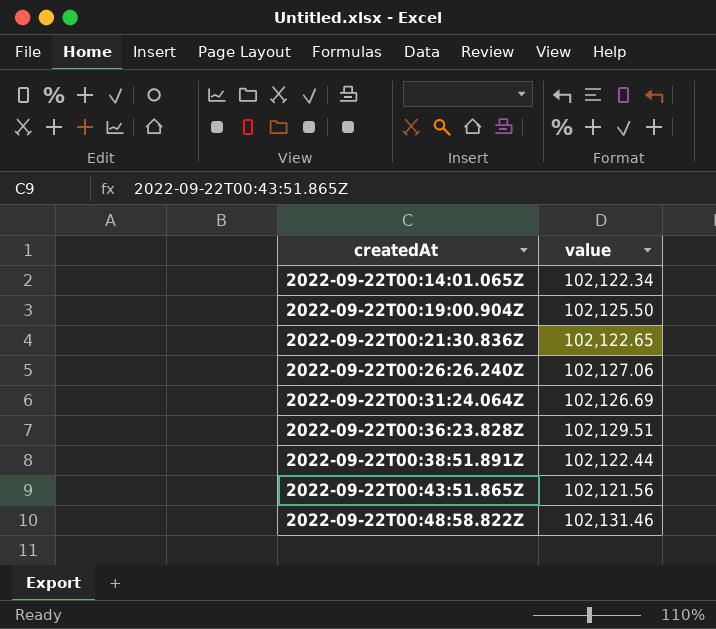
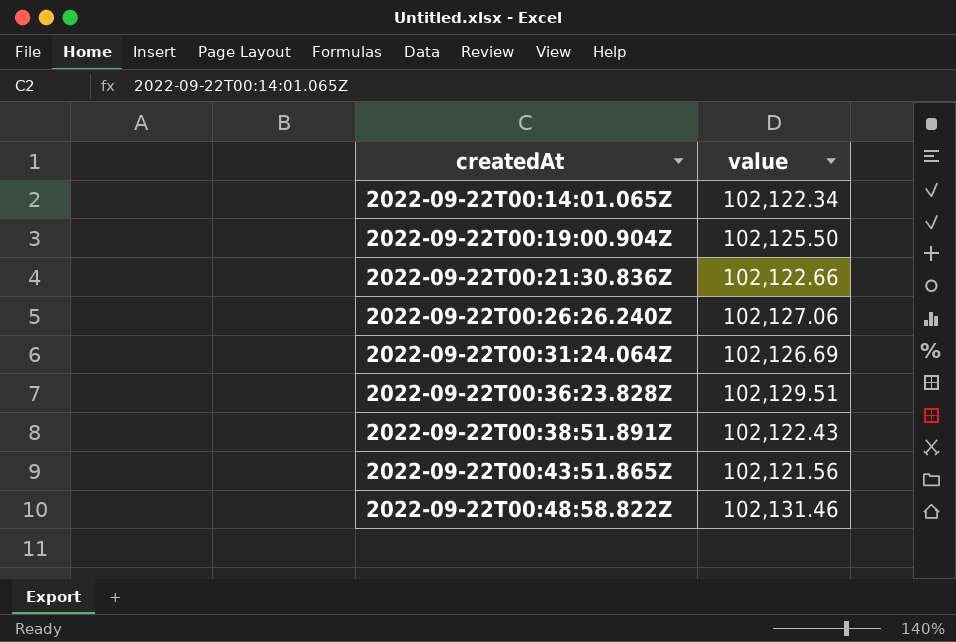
2022-09-22T00:21:30.836Z | value: 102,122.65 -> 102,122.66
2022-09-22T00:38:51.891Z | value: 102,122.44 -> 102,122.43

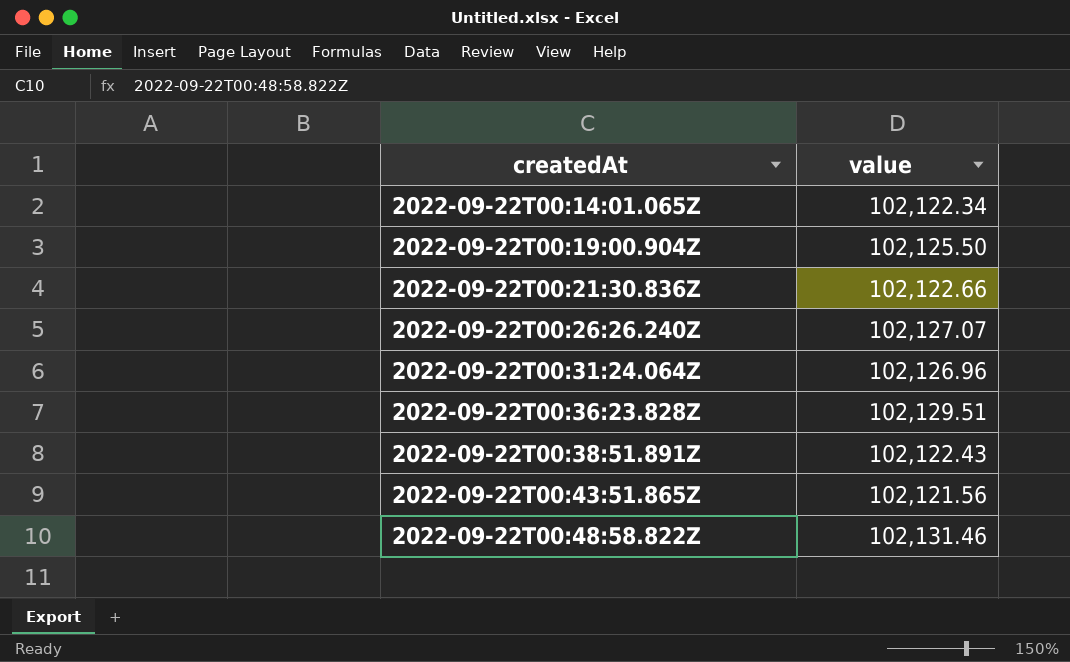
2022-09-22T00:26:26.240Z | value: 102,127.06 -> 102,127.07
2022-09-22T00:31:24.064Z | value: 102,126.69 -> 102,126.96

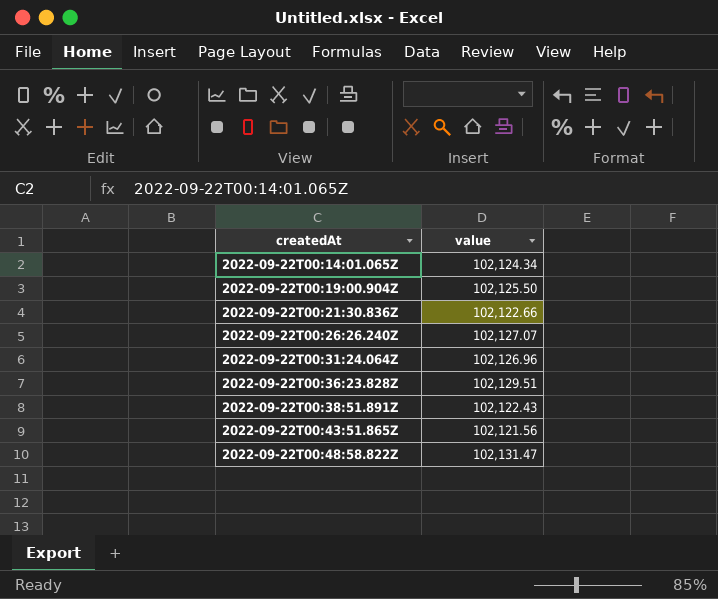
2022-09-22T00:14:01.065Z | value: 102,122.34 -> 102,124.34
2022-09-22T00:48:58.822Z | value: 102,131.46 -> 102,131.47

